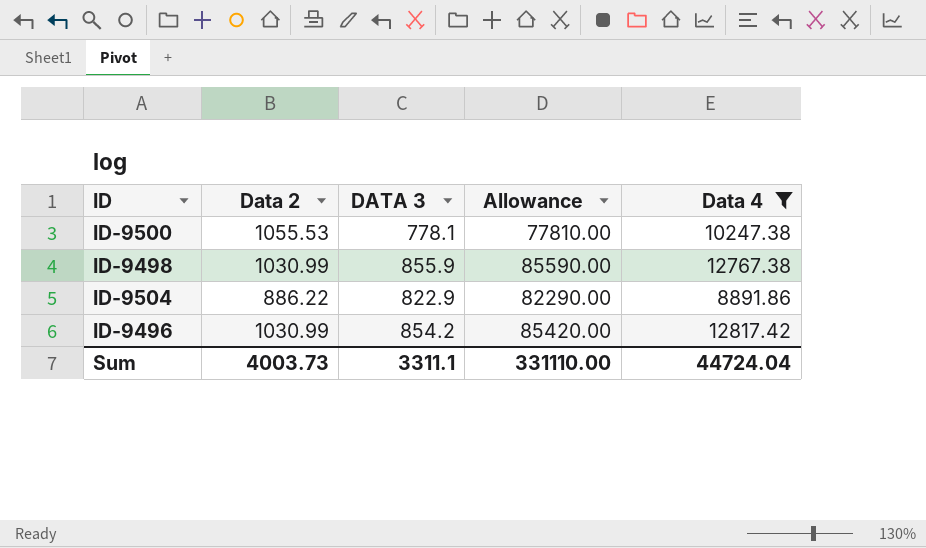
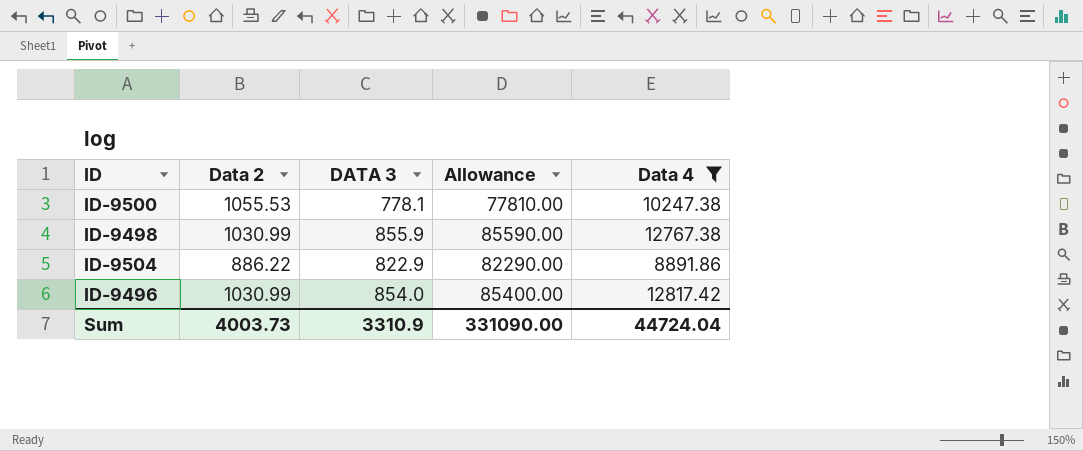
ID-9496 | DATA 3: 854.2 -> 854.0
ID-9496 | Allowance: 85420.00 -> 85400.00
Sum | DATA 3: 3311.1 -> 3310.9
Sum | Allowance: 331110.00 -> 331090.00

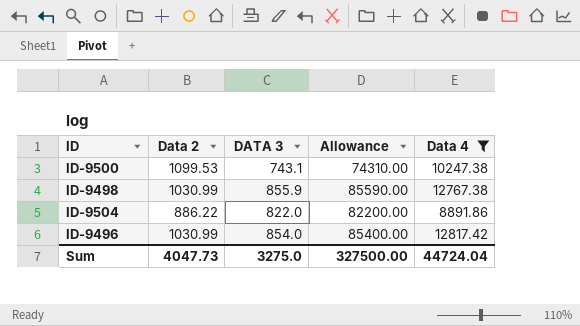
ID-9500 | Data 2: 1055.53 -> 1099.53
ID-9500 | DATA 3: 778.1 -> 743.1
ID-9500 | Allowance: 77810.00 -> 74310.00
ID-9504 | DATA 3: 822.9 -> 822.0
ID-9504 | Allowance: 82290.00 -> 82200.00
Sum | Data 2: 4003.73 -> 4047.73
Sum | DATA 3: 3310.9 -> 3275.0
Sum | Allowance: 331090.00 -> 327500.00

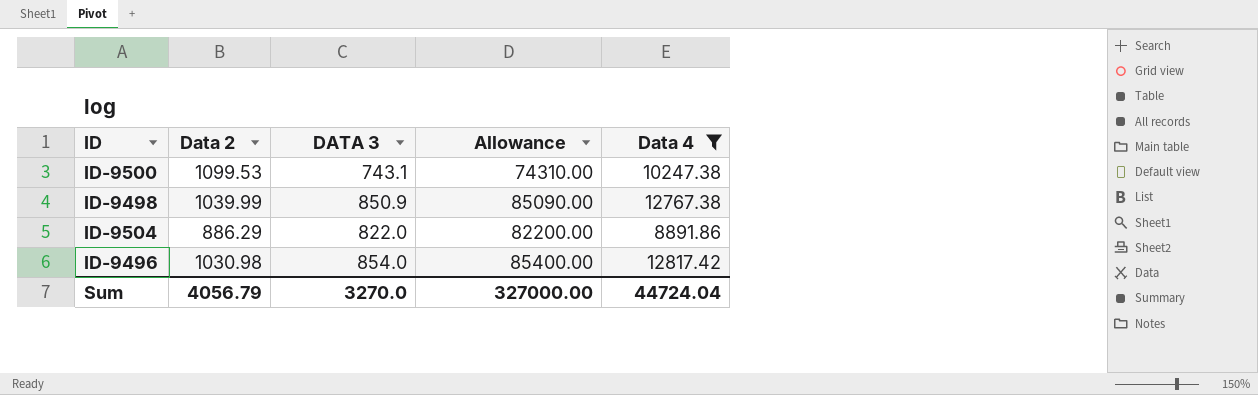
ID-9498 | Data 2: 1030.99 -> 1039.99
ID-9498 | DATA 3: 855.9 -> 850.9
ID-9498 | Allowance: 85590.00 -> 85090.00
ID-9504 | Data 2: 886.22 -> 886.29
ID-9496 | Data 2: 1030.99 -> 1030.98
Sum | Data 2: 4047.73 -> 4056.79
Sum | DATA 3: 3275.0 -> 3270.0
Sum | Allowance: 327500.00 -> 327000.00

